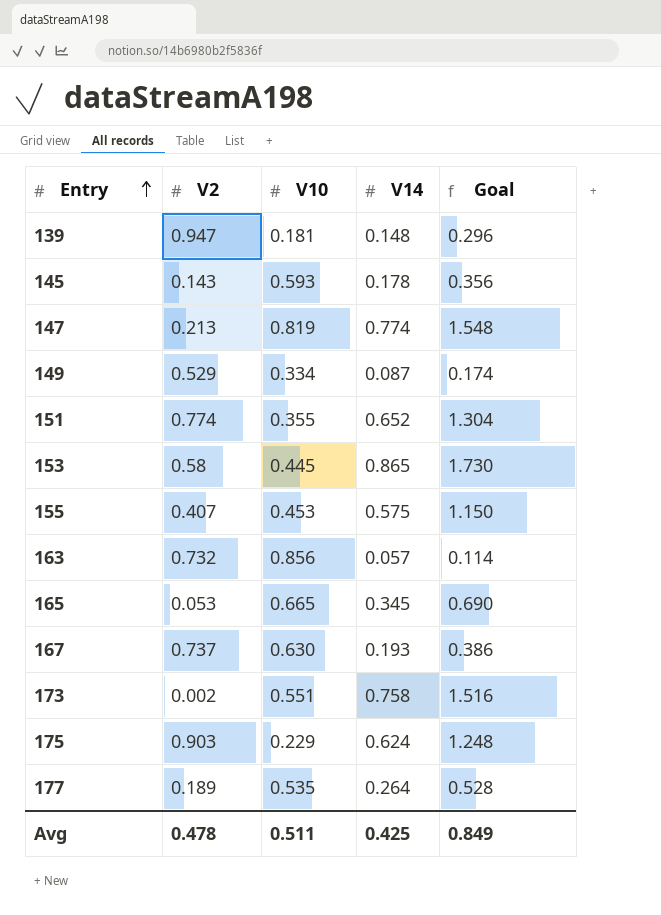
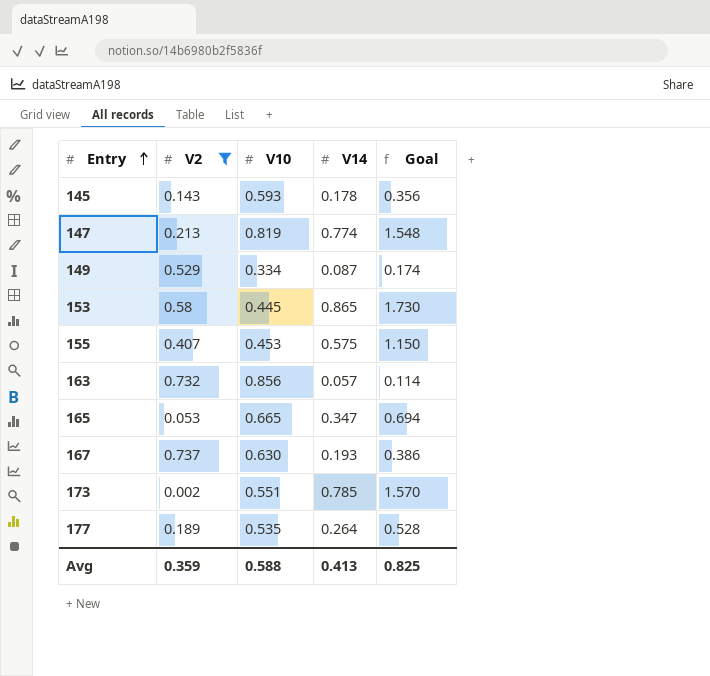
filter: none -> V2 <= 0.737
165 | V14: 0.345 -> 0.347
165 | Goal: 0.690 -> 0.694
173 | V14: 0.758 -> 0.785
173 | Goal: 1.516 -> 1.570
Avg | V2: 0.478 -> 0.359
Avg | V10: 0.511 -> 0.588
Avg | V14: 0.425 -> 0.413
Avg | Goal: 0.849 -> 0.825

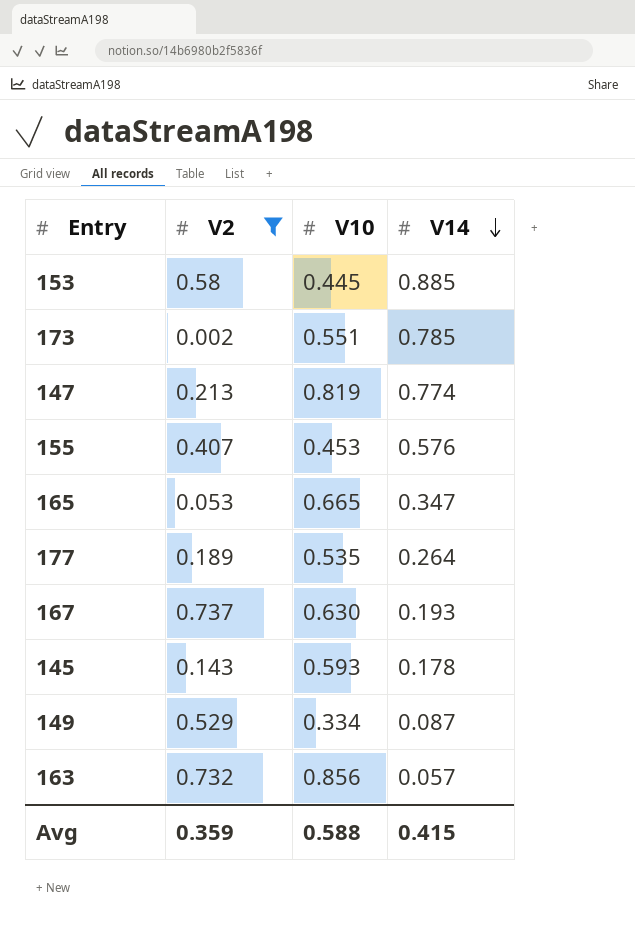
row order: Entry ascending -> V14 descending
column Goal | formula: [V14] * 2 -> none
153 | V14: 0.865 -> 0.885
155 | V14: 0.575 -> 0.576
Avg | V14: 0.413 -> 0.415

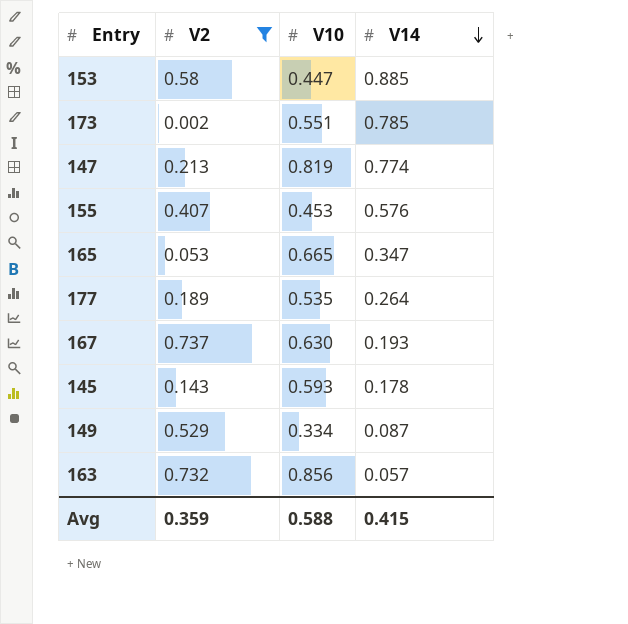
153 | V10: 0.445 -> 0.447

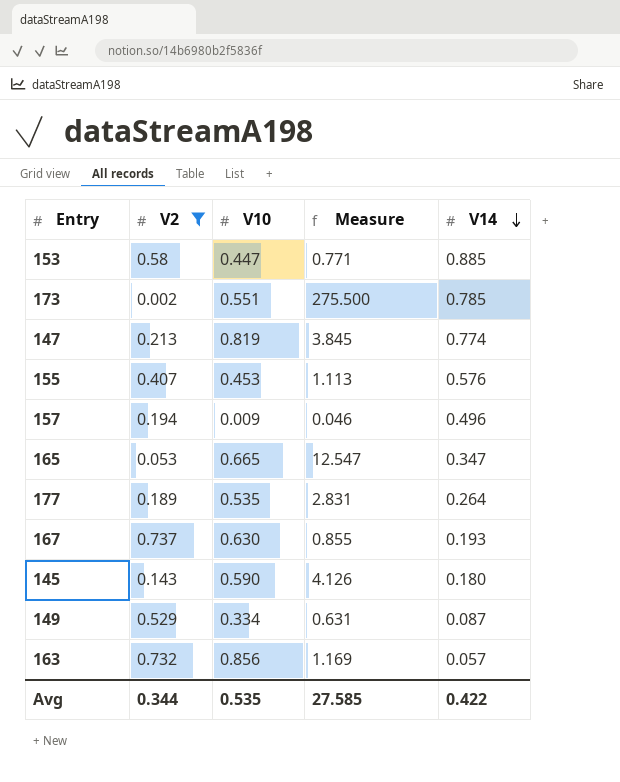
column Measure | formula: none -> [V10] / [V2]
row 157: none -> 0.194 | 0.009 | 0.046 | 0.496
145 | V10: 0.593 -> 0.590
145 | V14: 0.178 -> 0.180
Avg | V2: 0.359 -> 0.344
Avg | V10: 0.588 -> 0.535
Avg | V14: 0.415 -> 0.422

